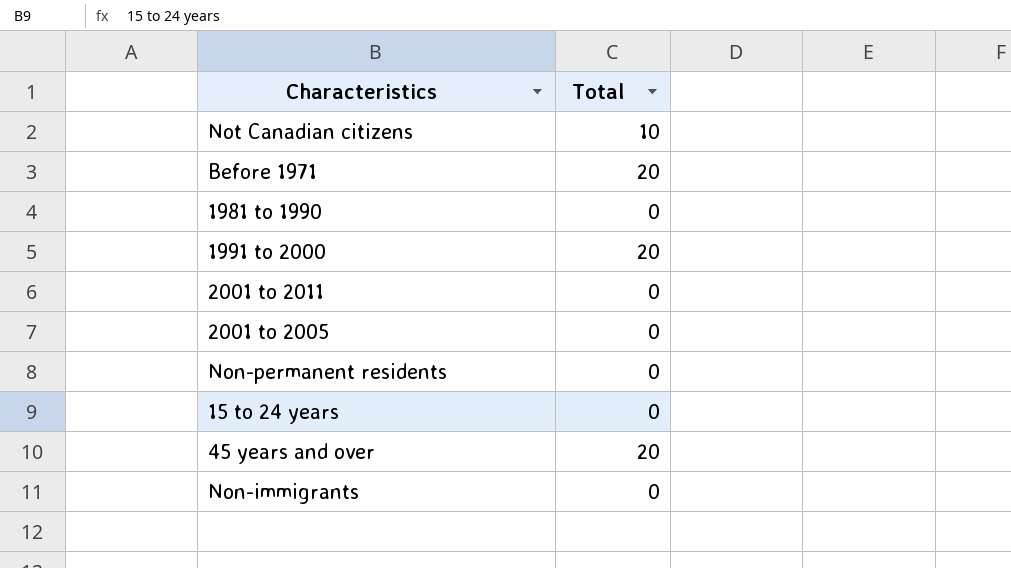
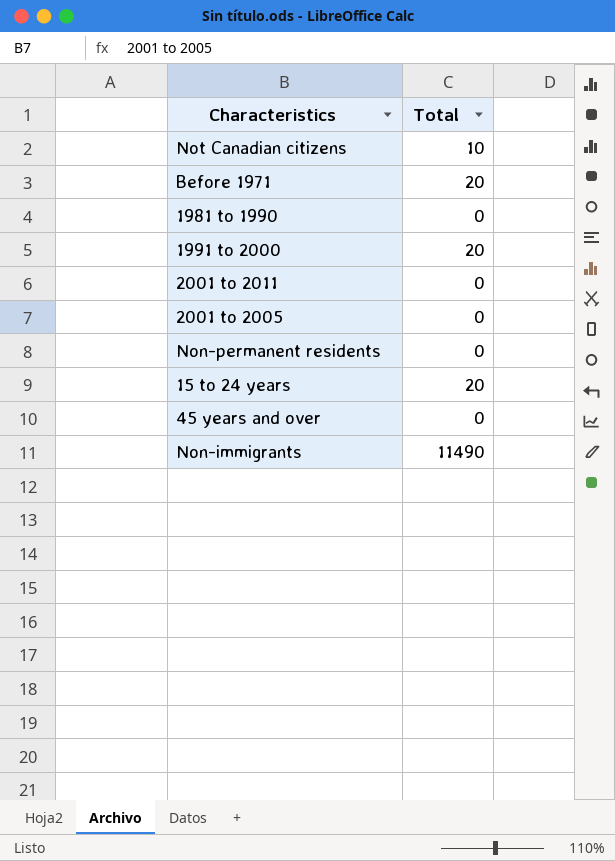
15 to 24 years | Total: 0 -> 20
45 years and over | Total: 20 -> 0
Non-immigrants | Total: 0 -> 11490

